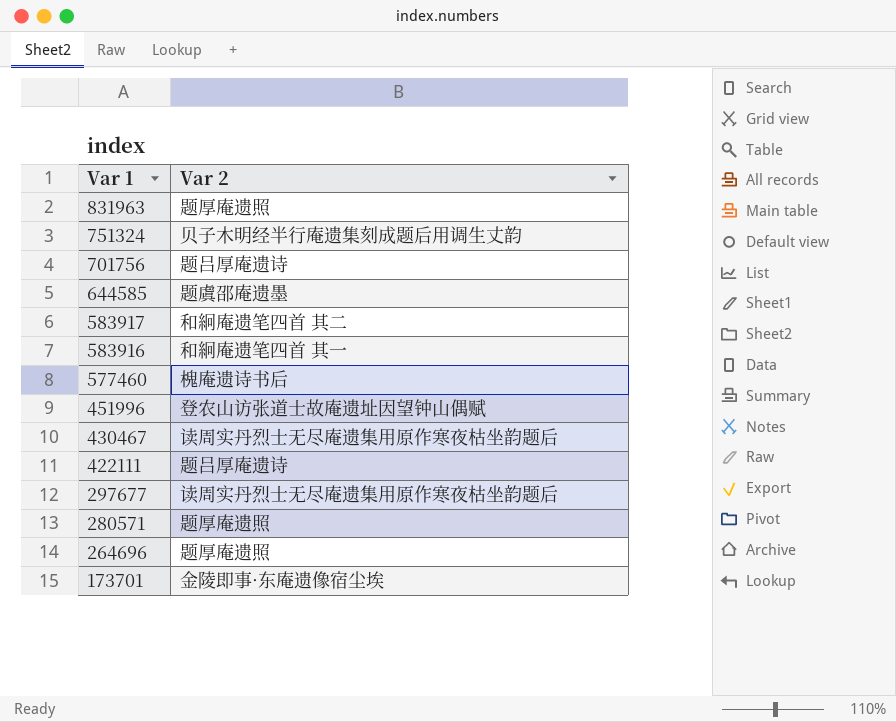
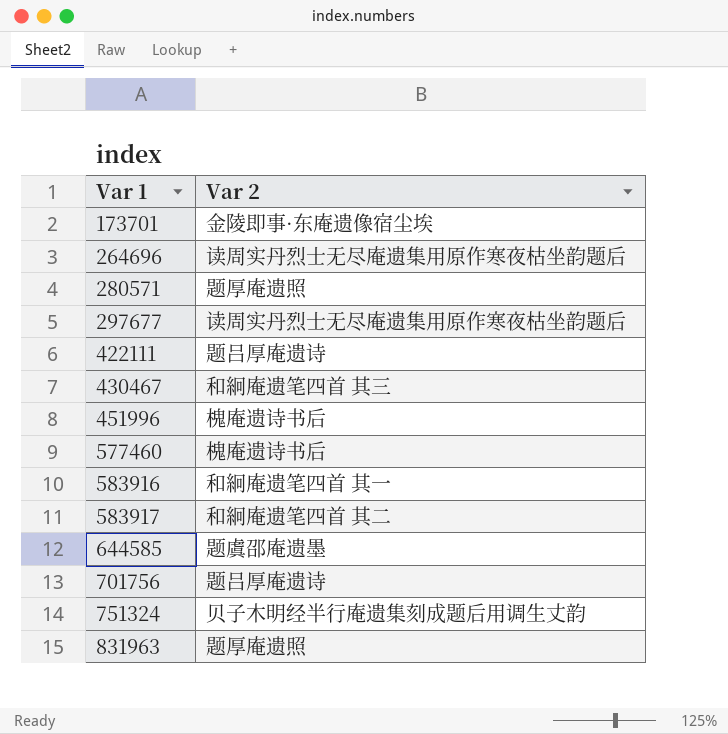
row order: Var 1 descending -> Var 1 ascending
264696 | Var 2: 题厚庵遗照 -> 读周实丹烈士无尽庵遗集用原作寒夜枯坐韵题后
430467 | Var 2: 读周实丹烈士无尽庵遗集用原作寒夜枯坐韵题后 -> 和絅庵遗笔四首 其三
451996 | Var 2: 登农山访张道士故庵遗址因望钟山偶赋 -> 槐庵遗诗书后

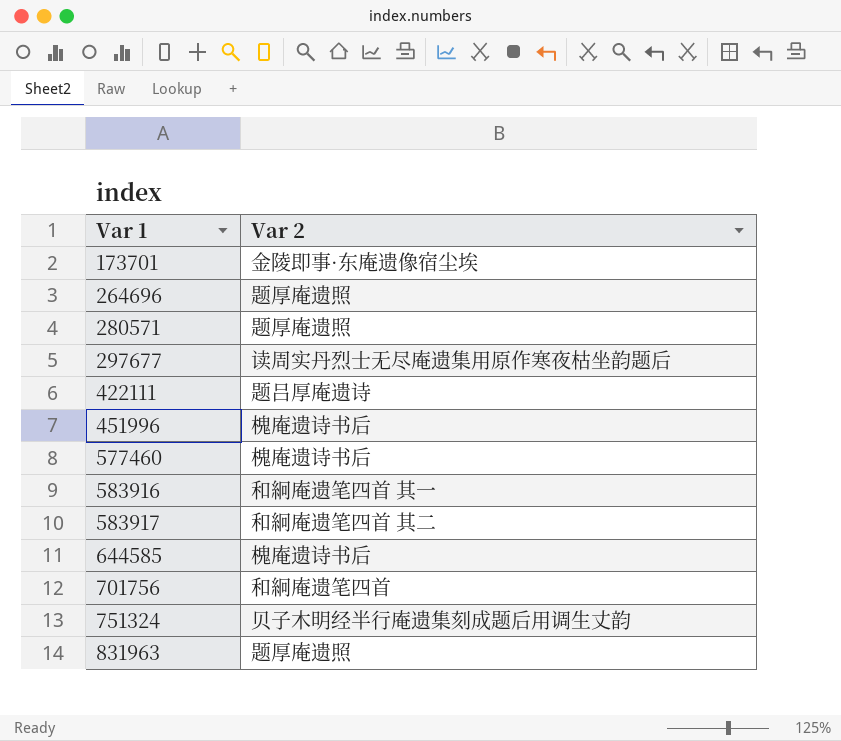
row 430467: 和絅庵遗笔四首 其三 -> none
264696 | Var 2: 读周实丹烈士无尽庵遗集用原作寒夜枯坐韵题后 -> 题厚庵遗照
644585 | Var 2: 题虞邵庵遗墨 -> 槐庵遗诗书后
701756 | Var 2: 题吕厚庵遗诗 -> 和絅庵遗笔四首

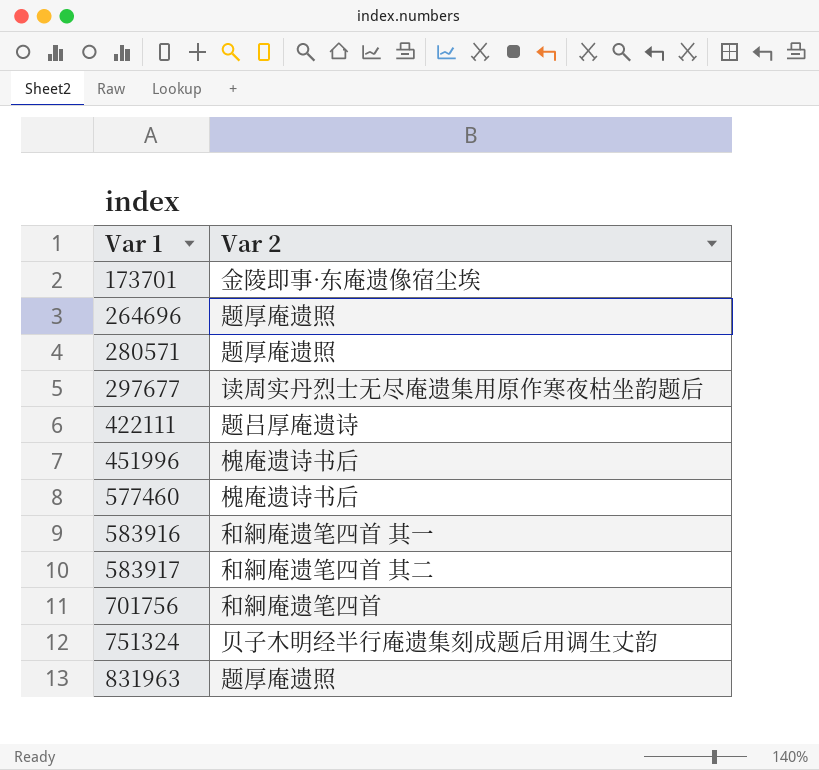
row 644585: 槐庵遗诗书后 -> none

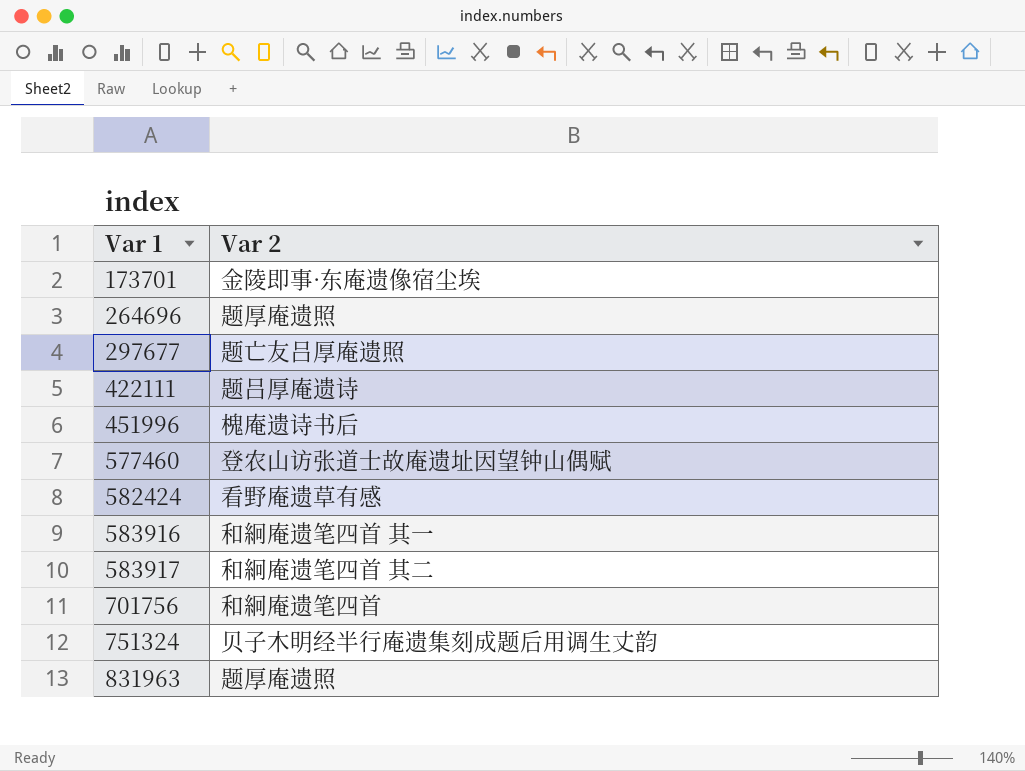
row 280571: 题厚庵遗照 -> none
297677 | Var 2: 读周实丹烈士无尽庵遗集用原作寒夜枯坐韵题后 -> 题亡友吕厚庵遗照
577460 | Var 2: 槐庵遗诗书后 -> 登农山访张道士故庵遗址因望钟山偶赋
row 582424: none -> 看野庵遗草有感

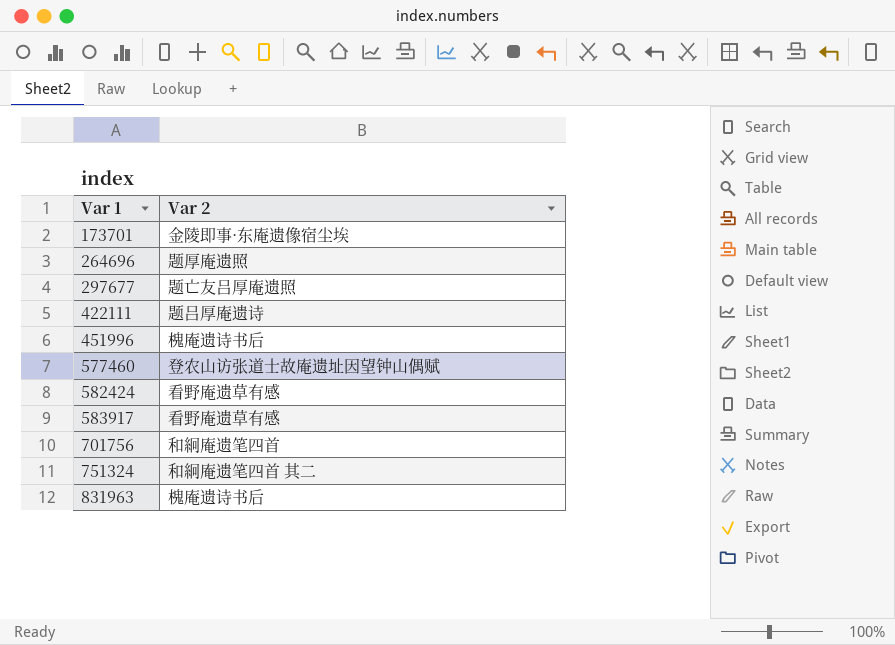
row 583916: 和絅庵遗笔四首 其一 -> none
583917 | Var 2: 和絅庵遗笔四首 其二 -> 看野庵遗草有感
751324 | Var 2: 贝子木明经半行庵遗集刻成题后用调生丈韵 -> 和絅庵遗笔四首 其二
831963 | Var 2: 题厚庵遗照 -> 槐庵遗诗书后

